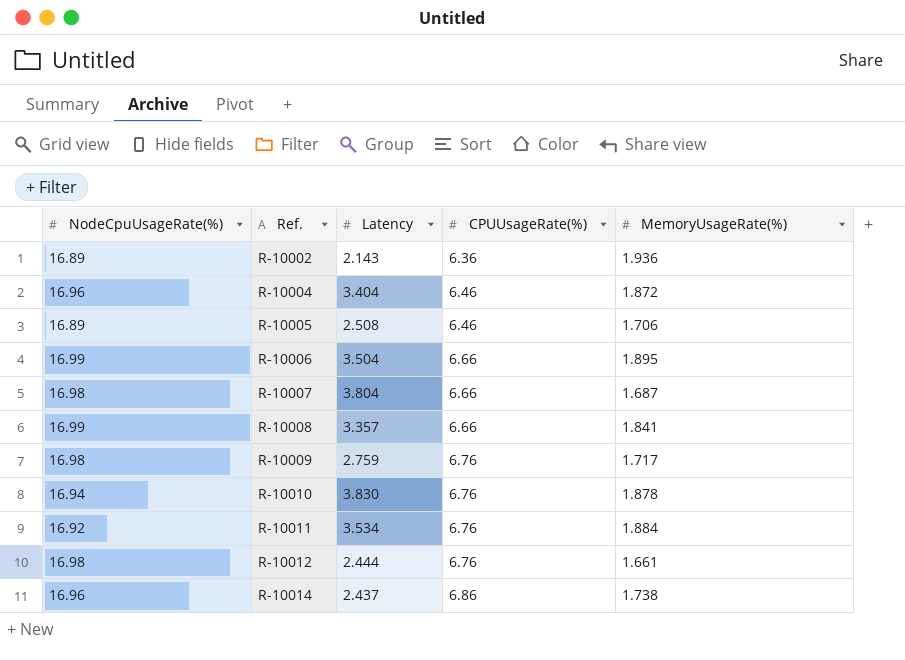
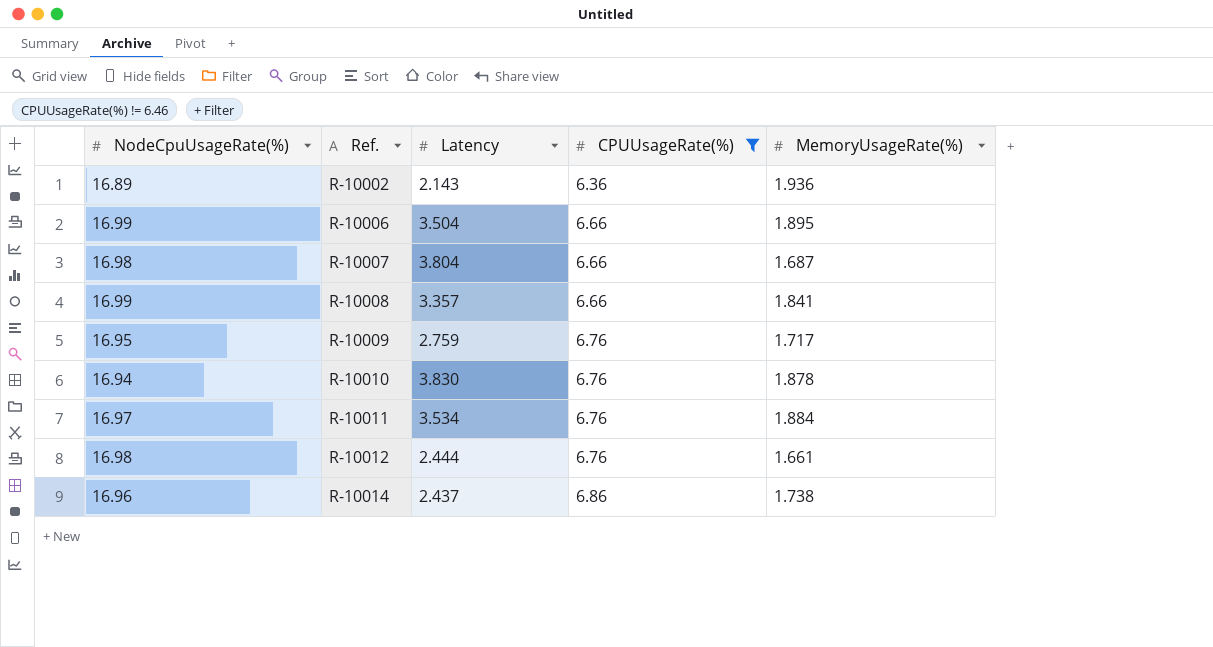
filter: none -> CPUUsageRate(%) != 6.46
R-10009 | NodeCpuUsageRate(%): 16.98 -> 16.95
R-10011 | NodeCpuUsageRate(%): 16.92 -> 16.97

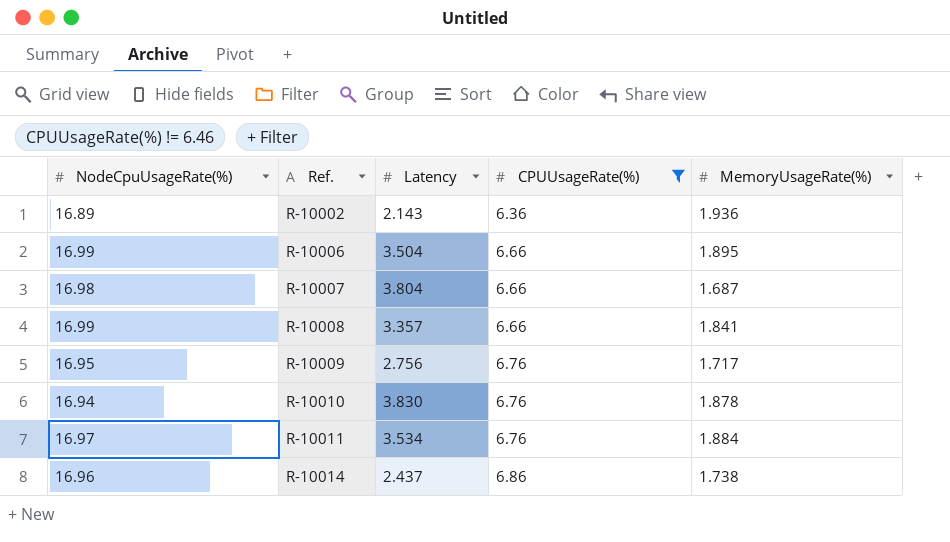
row R-10012: 16.98 | 2.444 | 6.76 | 1.661 -> none
R-10009 | Latency: 2.759 -> 2.756

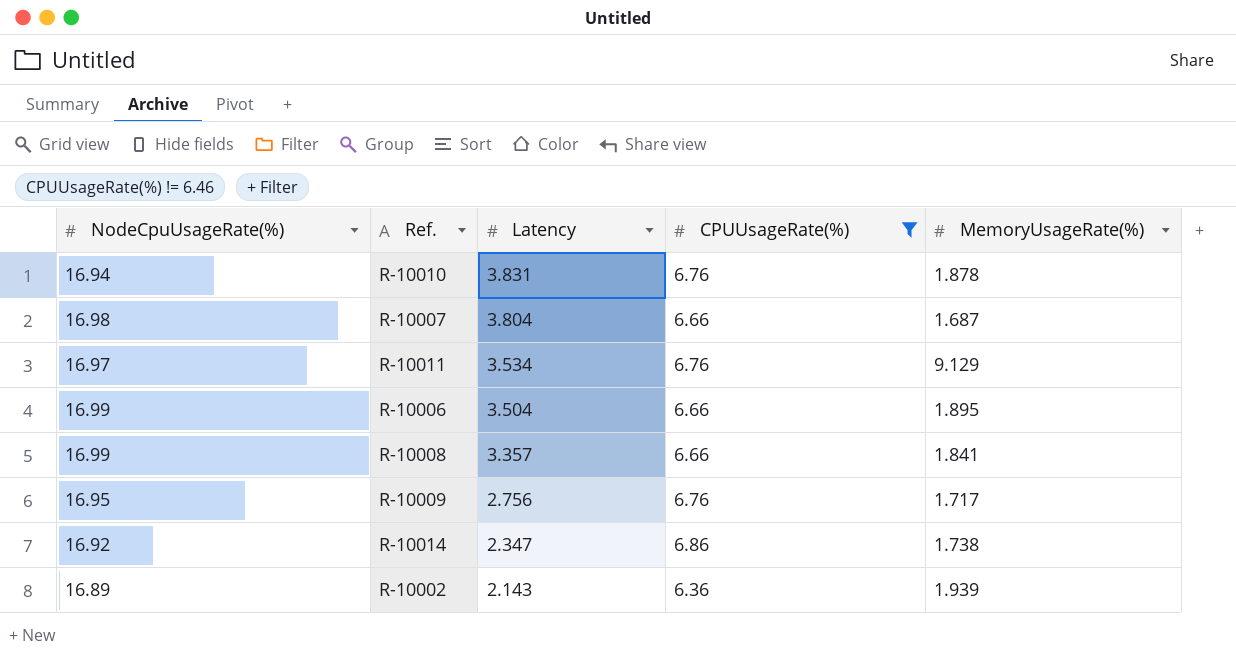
row order: Ref. ascending -> Latency descending
R-10010 | Latency: 3.830 -> 3.831
R-10011 | MemoryUsageRate(%): 1.884 -> 9.129
R-10014 | NodeCpuUsageRate(%): 16.96 -> 16.92
R-10014 | Latency: 2.437 -> 2.347
R-10002 | MemoryUsageRate(%): 1.936 -> 1.939

